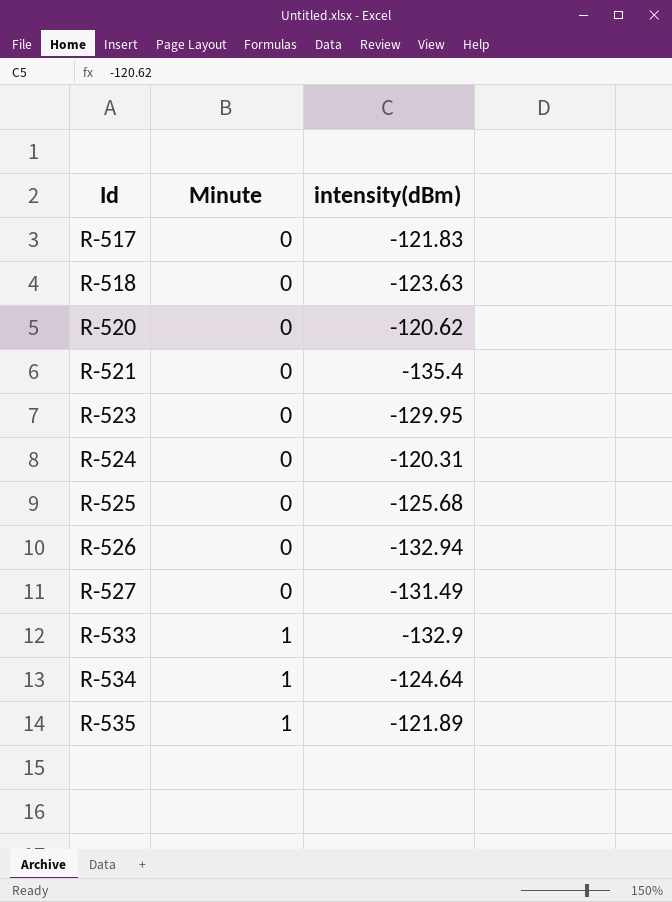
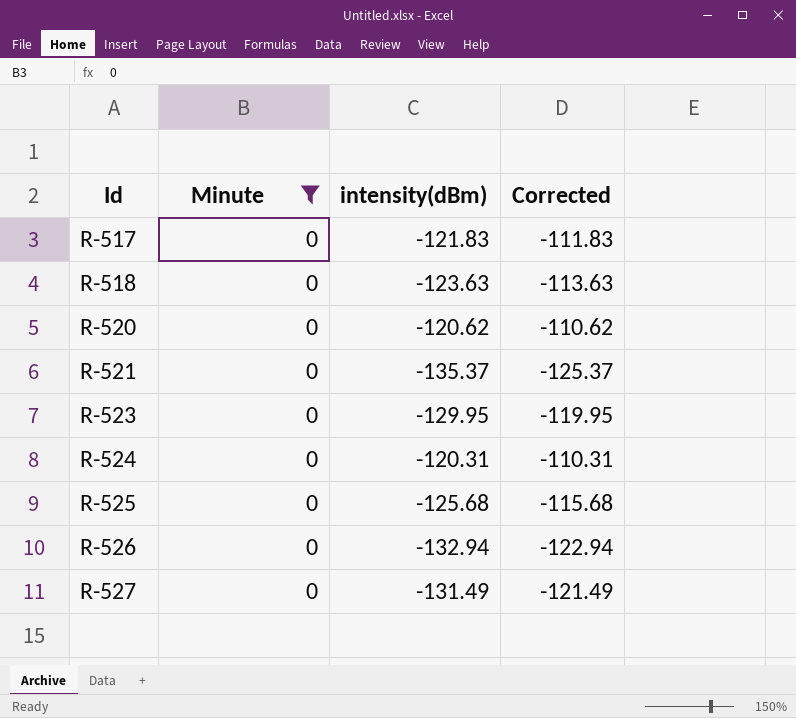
filter: none -> Minute = 0
column Corrected | formula: none -> [intensity(dBm)] + 10
R-521 | intensity(dBm): -135.4 -> -135.37

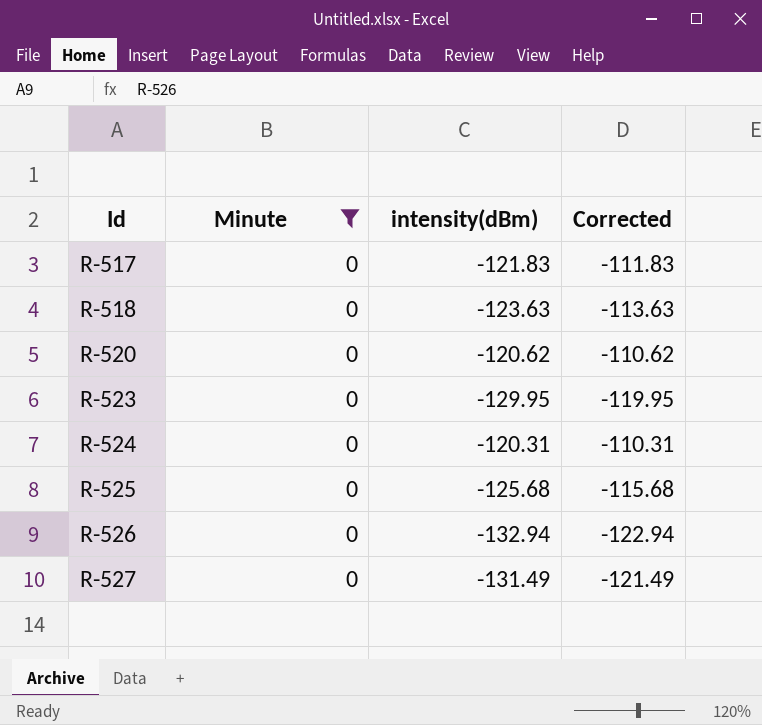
row R-521: 0 | -135.37 | -125.37 -> none

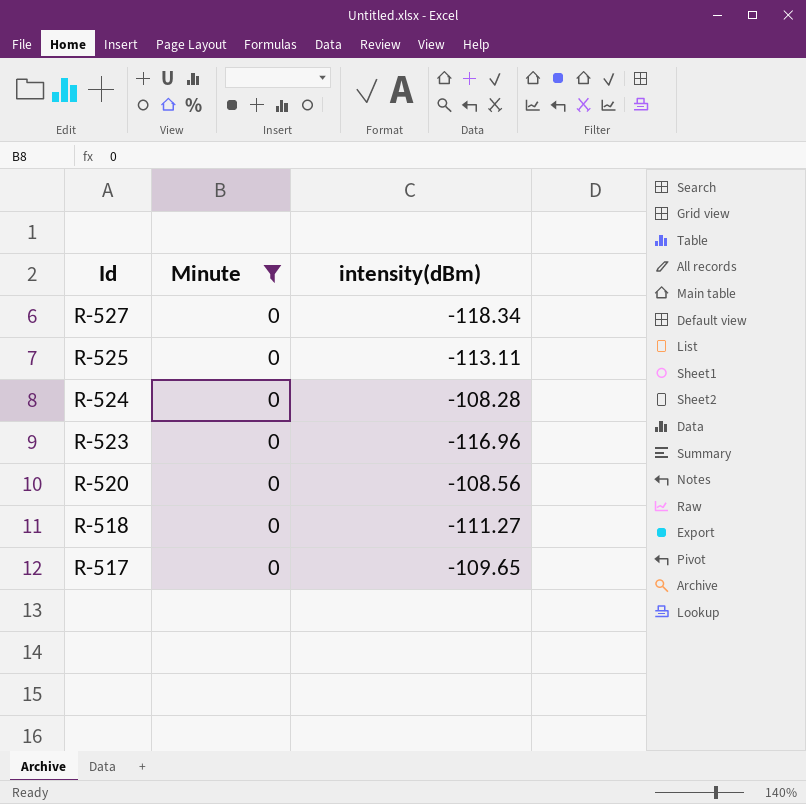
row order: Id ascending -> Id descending
column Corrected | formula: [intensity(dBm)] + 10 -> none
row R-526: 0 | -132.94 | -122.94 -> none
R-527 | intensity(dBm): -131.49 -> -118.34
R-525 | intensity(dBm): -125.68 -> -113.11
R-524 | intensity(dBm): -120.31 -> -108.28
R-523 | intensity(dBm): -129.95 -> -116.96
R-520 | intensity(dBm): -120.62 -> -108.56
R-518 | intensity(dBm): -123.63 -> -111.27
R-517 | intensity(dBm): -121.83 -> -109.65

